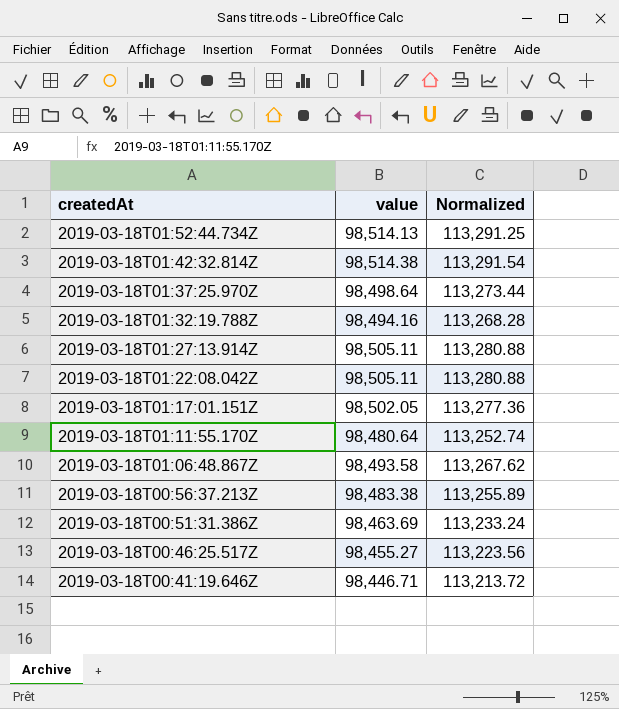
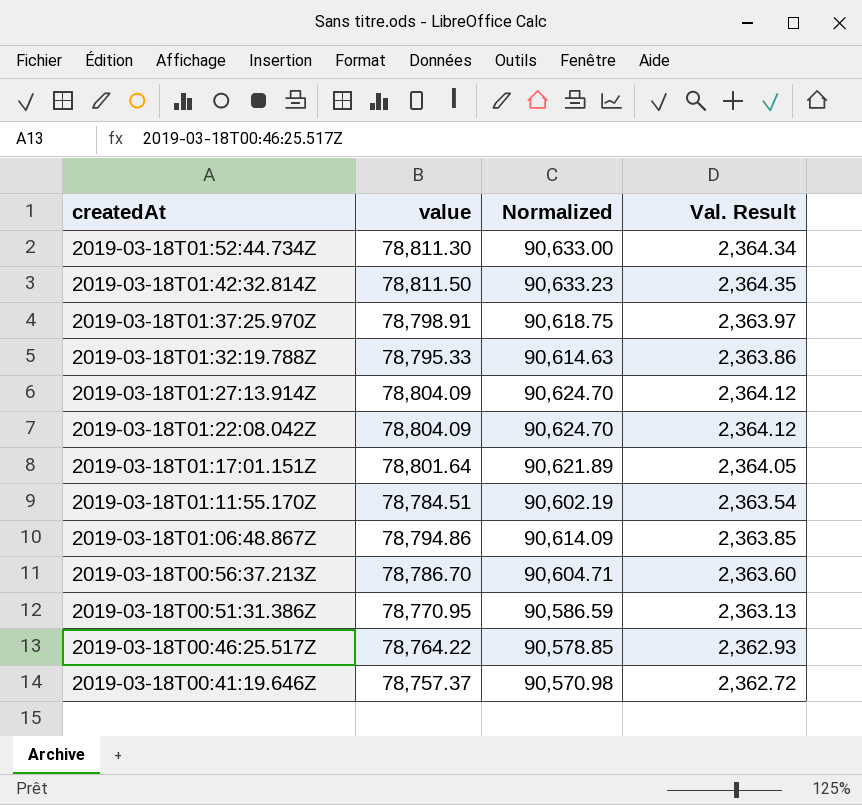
column Val. Result | formula: none -> [value] * 0.03
2019-03-18T01:52:44.734Z | value: 98,514.13 -> 78,811.30
2019-03-18T01:52:44.734Z | Normalized: 113,291.25 -> 90,633.00
2019-03-18T01:42:32.814Z | value: 98,514.38 -> 78,811.50
2019-03-18T01:42:32.814Z | Normalized: 113,291.54 -> 90,633.23
2019-03-18T01:37:25.970Z | value: 98,498.64 -> 78,798.91
2019-03-18T01:37:25.970Z | Normalized: 113,273.44 -> 90,618.75
2019-03-18T01:32:19.788Z | value: 98,494.16 -> 78,795.33
2019-03-18T01:32:19.788Z | Normalized: 113,268.28 -> 90,614.63
2019-03-18T01:27:13.914Z | value: 98,505.11 -> 78,804.09
2019-03-18T01:27:13.914Z | Normalized: 113,280.88 -> 90,624.70
2019-03-18T01:22:08.042Z | value: 98,505.11 -> 78,804.09
2019-03-18T01:22:08.042Z | Normalized: 113,280.88 -> 90,624.70
2019-03-18T01:17:01.151Z | value: 98,502.05 -> 78,801.64
2019-03-18T01:17:01.151Z | Normalized: 113,277.36 -> 90,621.89
2019-03-18T01:11:55.170Z | value: 98,480.64 -> 78,784.51
2019-03-18T01:11:55.170Z | Normalized: 113,252.74 -> 90,602.19
2019-03-18T01:06:48.867Z | value: 98,493.58 -> 78,794.86
2019-03-18T01:06:48.867Z | Normalized: 113,267.62 -> 90,614.09
2019-03-18T00:56:37.213Z | value: 98,483.38 -> 78,786.70
2019-03-18T00:56:37.213Z | Normalized: 113,255.89 -> 90,604.71
2019-03-18T00:51:31.386Z | value: 98,463.69 -> 78,770.95
2019-03-18T00:51:31.386Z | Normalized: 113,233.24 -> 90,586.59
2019-03-18T00:46:25.517Z | value: 98,455.27 -> 78,764.22
2019-03-18T00:46:25.517Z | Normalized: 113,223.56 -> 90,578.85
2019-03-18T00:41:19.646Z | value: 98,446.71 -> 78,757.37
2019-03-18T00:41:19.646Z | Normalized: 113,213.72 -> 90,570.98

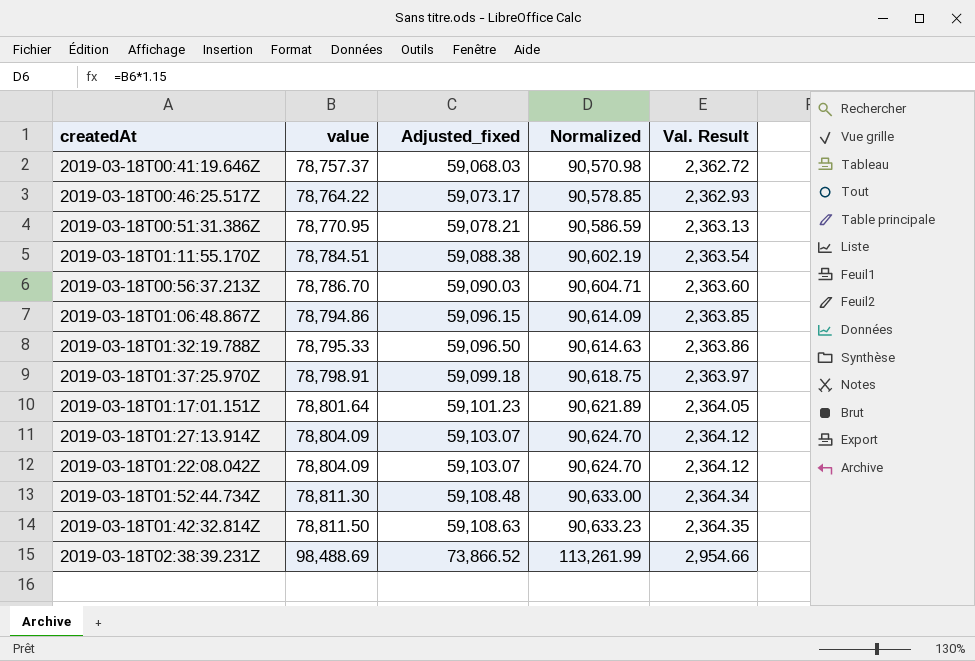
row order: createdAt descending -> value ascending
column Adjusted_fixed | formula: none -> [value] * 0.75
row 2019-03-18T02:38:39.231Z: none -> 98,488.69 | 73,866.52 | 113,261.99 | 2,954.66

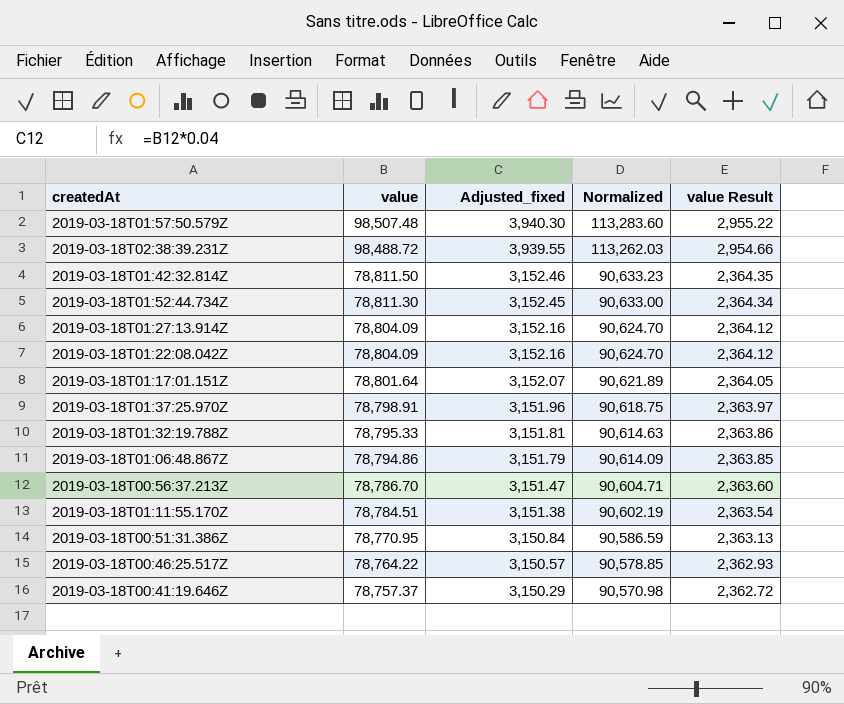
row order: value ascending -> value descending
column Adjusted_fixed | formula: [value] * 0.75 -> [value] * 0.04
column name: Val. Result -> value Result
row 2019-03-18T01:57:50.579Z: none -> 98,507.48 | 3,940.30 | 113,283.60 | 2,955.22
2019-03-18T02:38:39.231Z | value: 98,488.69 -> 98,488.72
2019-03-18T02:38:39.231Z | Normalized: 113,261.99 -> 113,262.03

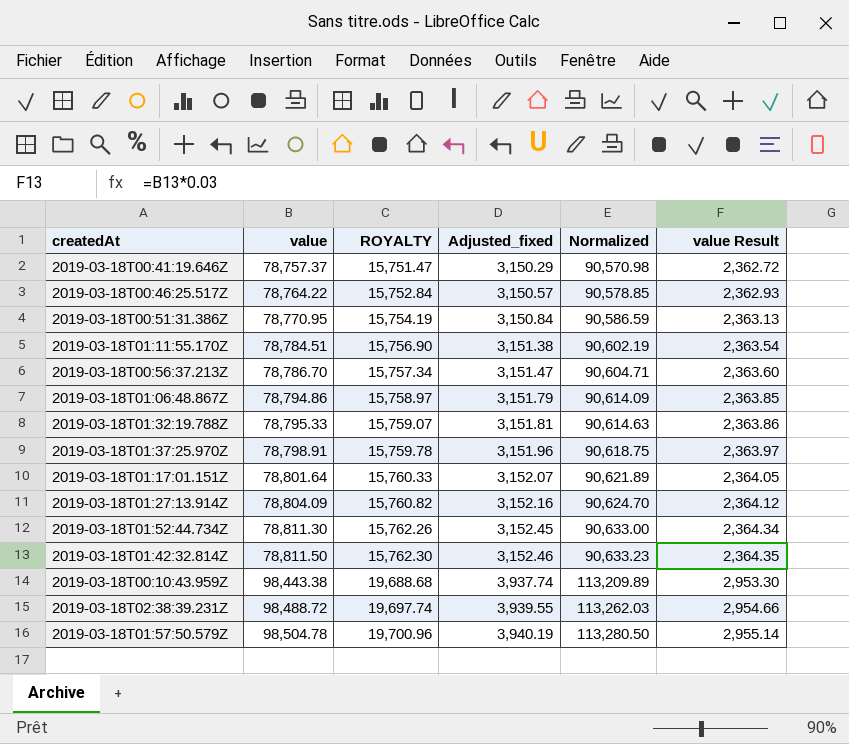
row order: value descending -> value ascending
column ROYALTY | formula: none -> [value] * 0.2
row 2019-03-18T01:22:08.042Z: 78,804.09 | 3,152.16 | 90,624.70 | 2,364.12 -> none
row 2019-03-18T00:10:43.959Z: none -> 98,443.38 | 19,688.68 | 3,937.74 | 113,209.89 | 2,953.30
2019-03-18T01:57:50.579Z | value: 98,507.48 -> 98,504.78
2019-03-18T01:57:50.579Z | Adjusted_fixed: 3,940.30 -> 3,940.19
2019-03-18T01:57:50.579Z | Normalized: 113,283.60 -> 113,280.50
2019-03-18T01:57:50.579Z | value Result: 2,955.22 -> 2,955.14

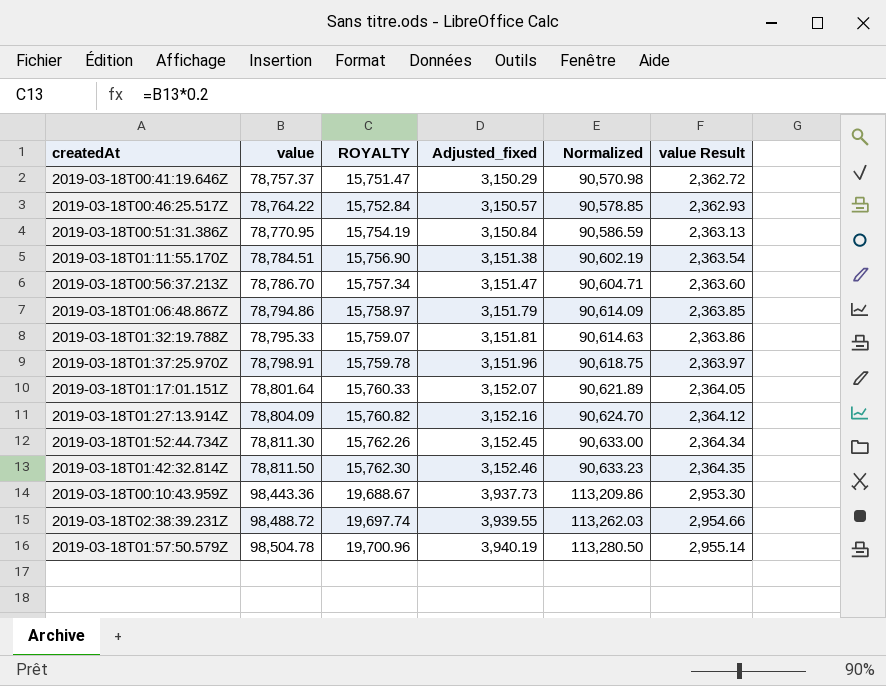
2019-03-18T00:10:43.959Z | value: 98,443.38 -> 98,443.36
2019-03-18T00:10:43.959Z | ROYALTY: 19,688.68 -> 19,688.67
2019-03-18T00:10:43.959Z | Adjusted_fixed: 3,937.74 -> 3,937.73
2019-03-18T00:10:43.959Z | Normalized: 113,209.89 -> 113,209.86

